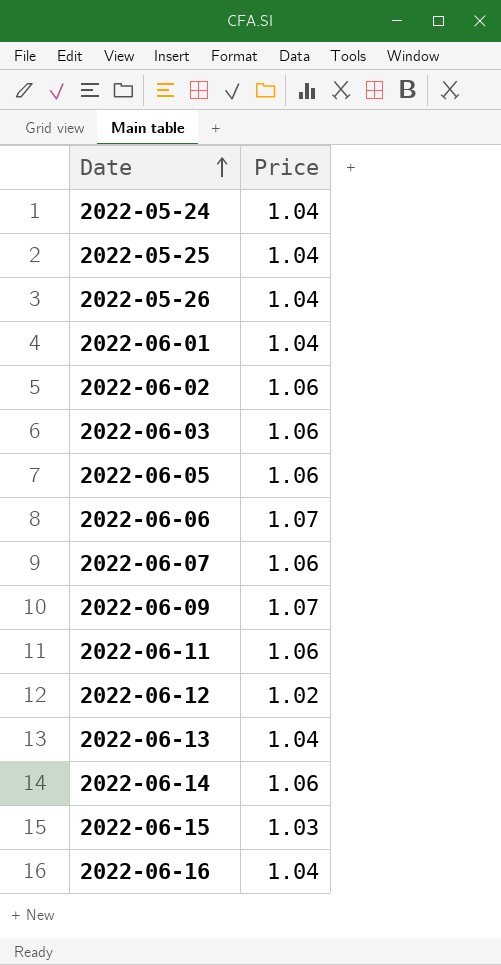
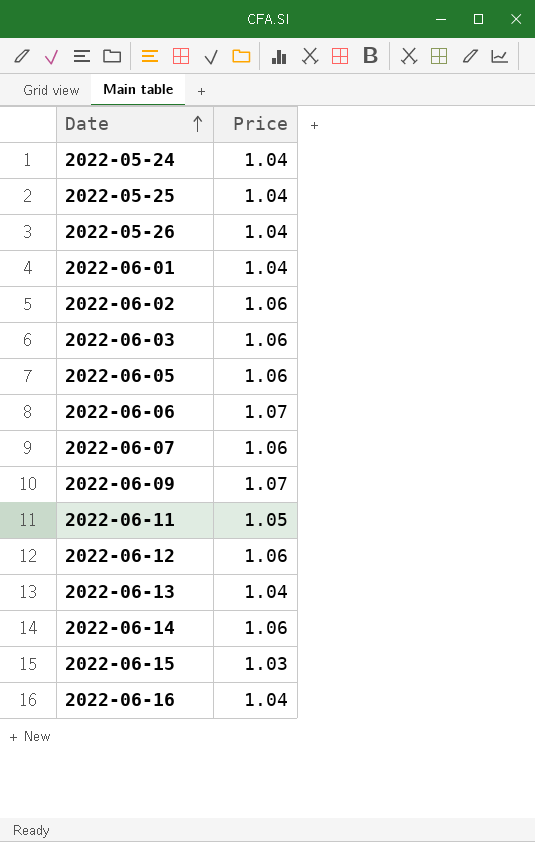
2022-06-11 | Price: 1.06 -> 1.05
2022-06-12 | Price: 1.02 -> 1.06

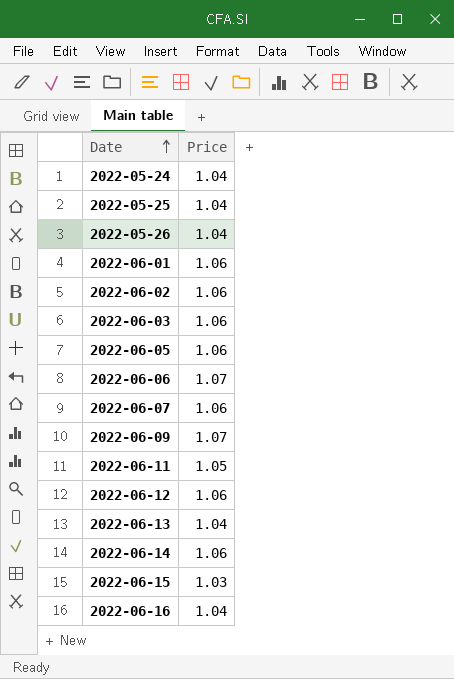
2022-06-01 | Price: 1.04 -> 1.06

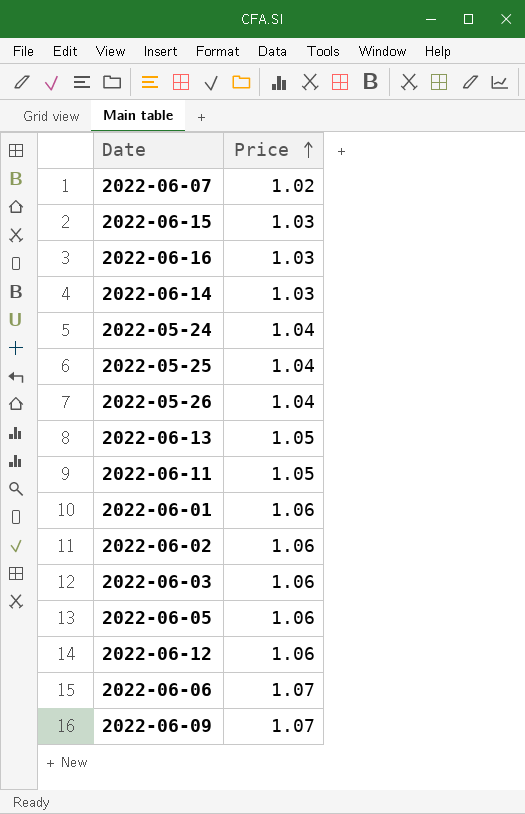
row order: Date ascending -> Price ascending
2022-06-07 | Price: 1.06 -> 1.02
2022-06-16 | Price: 1.04 -> 1.03
2022-06-14 | Price: 1.06 -> 1.03
2022-06-13 | Price: 1.04 -> 1.05

